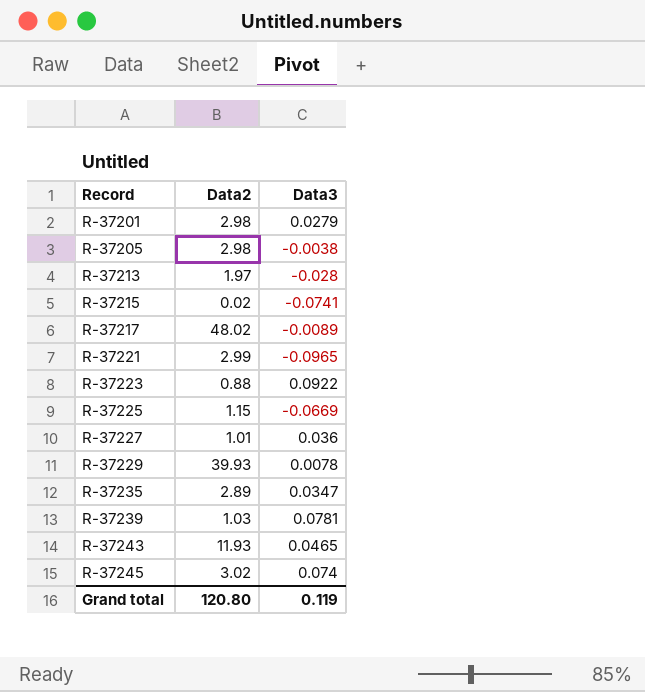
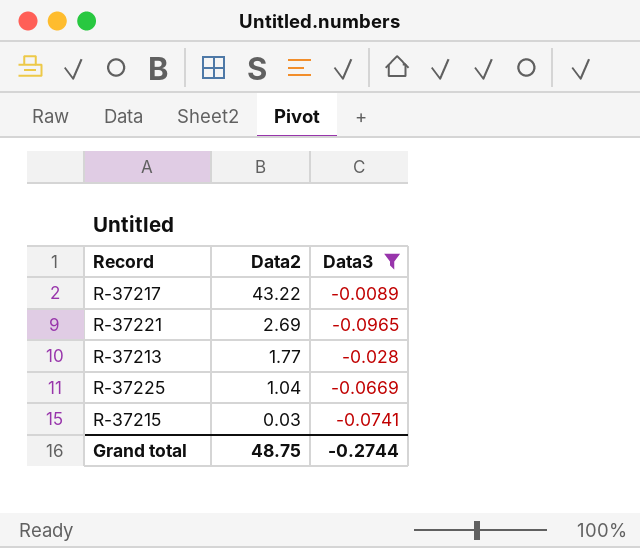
filter: none -> Data3 <= -0.0089
row order: Record ascending -> Data2 descending
R-37217 | Data2: 48.02 -> 43.22
R-37221 | Data2: 2.99 -> 2.69
R-37213 | Data2: 1.97 -> 1.77
R-37225 | Data2: 1.15 -> 1.04
R-37215 | Data2: 0.02 -> 0.03
Grand total | Data2: 120.80 -> 48.75
Grand total | Data3: 0.119 -> -0.2744

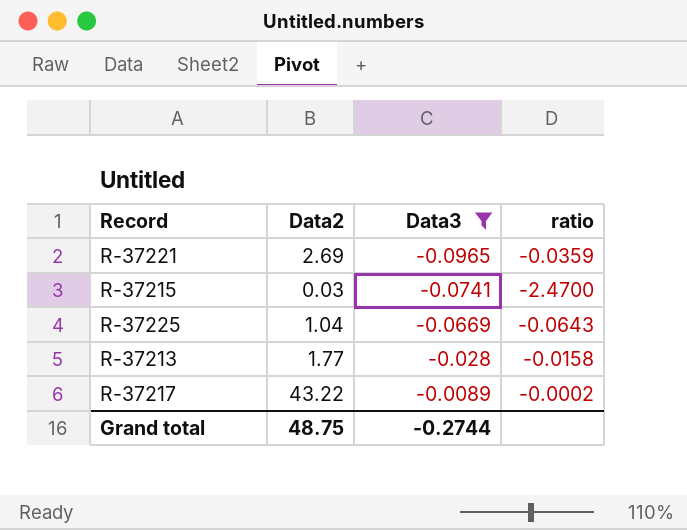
row order: Data2 descending -> Data3 ascending
column ratio | formula: none -> [Data3] / [Data2]

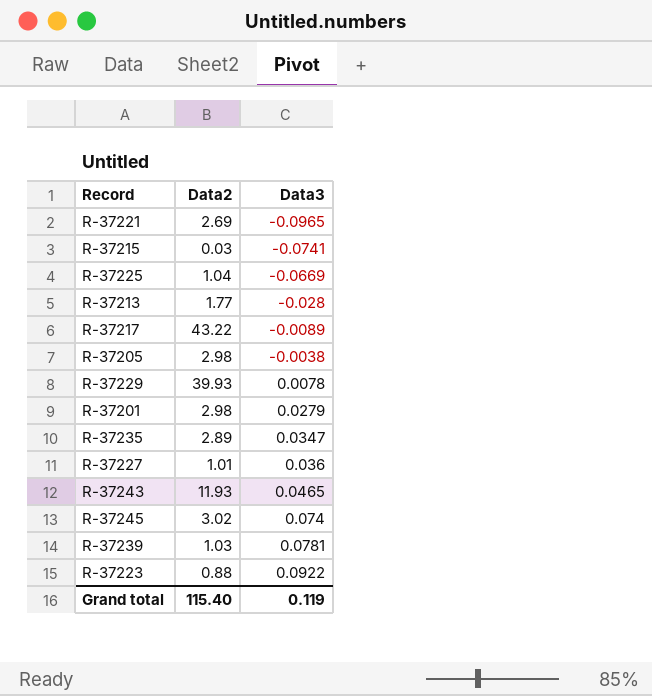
filter: Data3 <= -0.0089 -> none
column ratio | formula: [Data3] / [Data2] -> none
Grand total | Data2: 48.75 -> 115.40
Grand total | Data3: -0.2744 -> 0.119

